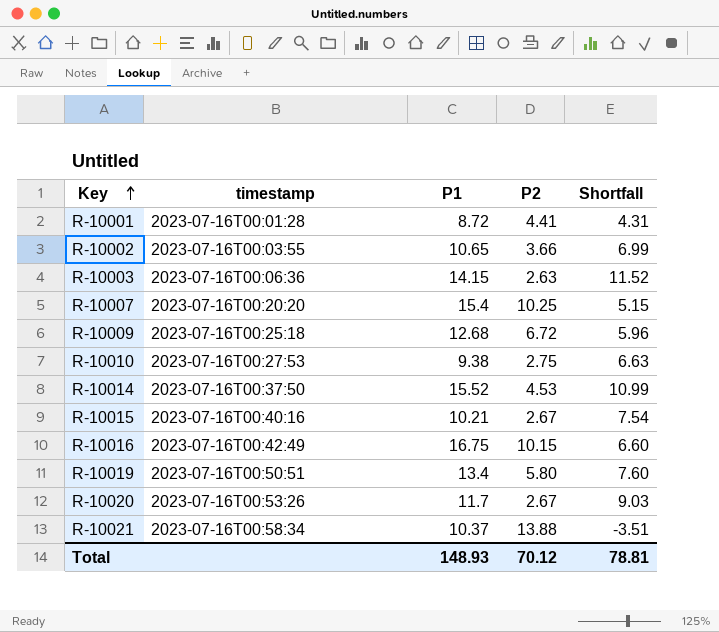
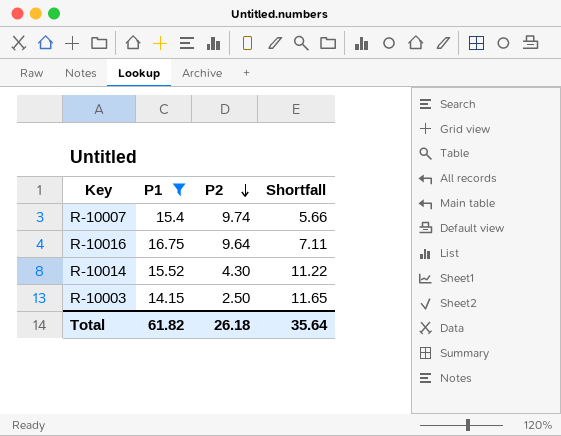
filter: none -> P1 >= 14.15
row order: Key ascending -> P2 descending
column timestamp | position: 2 -> none
R-10007 | P2: 10.25 -> 9.74
R-10007 | Shortfall: 5.15 -> 5.66
R-10016 | P2: 10.15 -> 9.64
R-10016 | Shortfall: 6.60 -> 7.11
R-10014 | P2: 4.53 -> 4.30
R-10014 | Shortfall: 10.99 -> 11.22
R-10003 | P2: 2.63 -> 2.50
R-10003 | Shortfall: 11.52 -> 11.65
Total | P1: 148.93 -> 61.82
Total | P2: 70.12 -> 26.18
Total | Shortfall: 78.81 -> 35.64

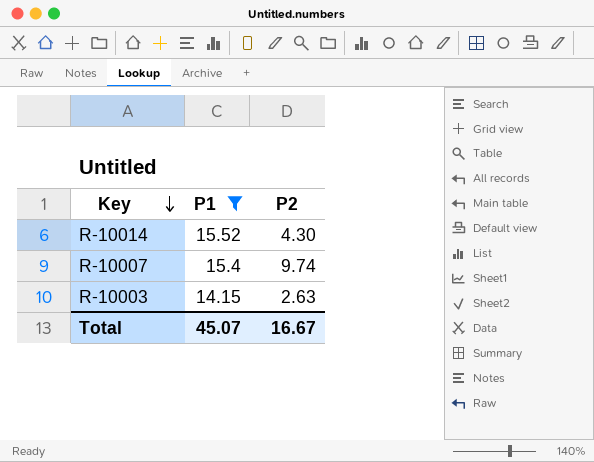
row order: P2 descending -> Key descending
column Shortfall | formula: [P1] - [P2] -> none
row R-10016: 16.75 | 9.64 | 7.11 -> none
R-10003 | P2: 2.50 -> 2.63
Total | P1: 61.82 -> 45.07
Total | P2: 26.18 -> 16.67

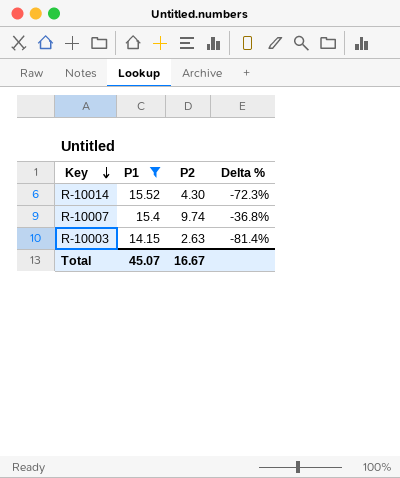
column Delta % | formula: none -> ([P2] - [P1]) / [P1]

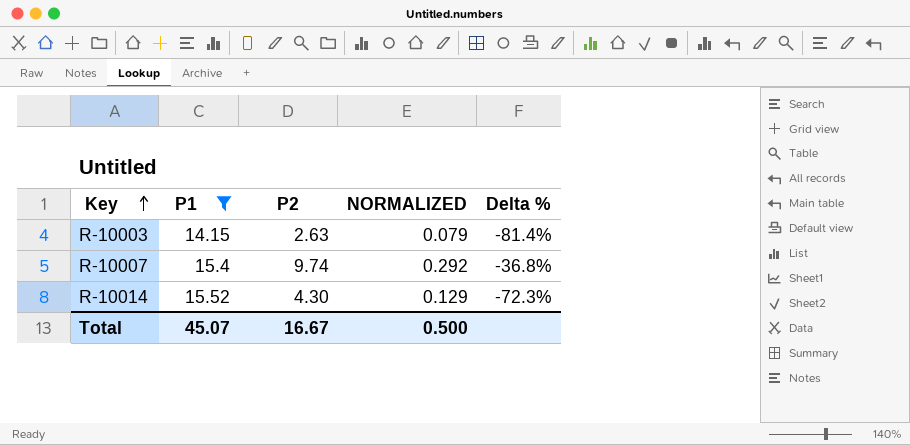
row order: Key descending -> Key ascending
column NORMALIZED | formula: none -> [P2] * 0.03

